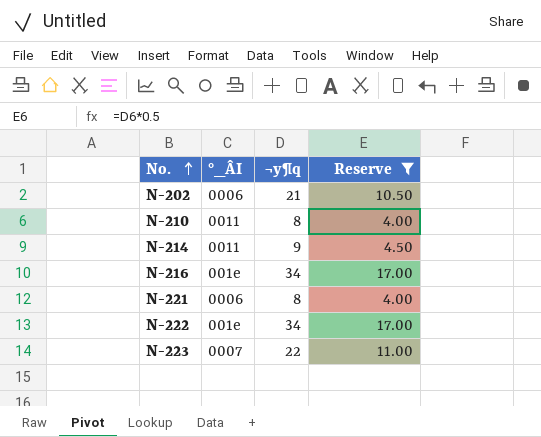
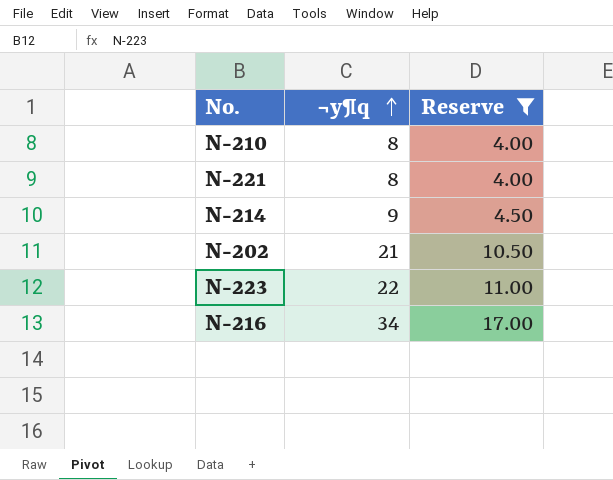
row order: No. ascending -> ¬y¶q ascending
column °_ÂI | position: 2 -> none
row N-222: 001e | 34 | 17.00 -> none

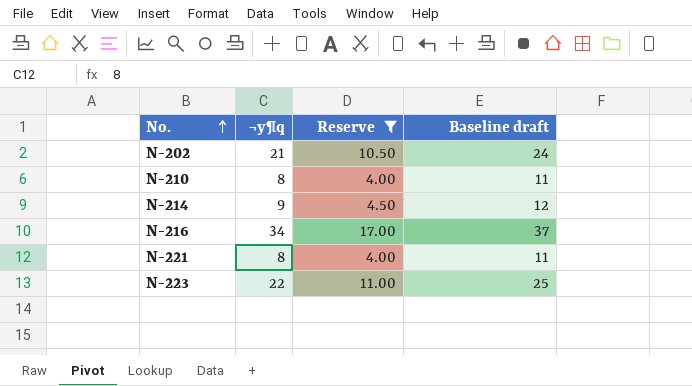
row order: ¬y¶q ascending -> No. ascending
column Baseline draft | formula: none -> [¬y¶q] + 3

